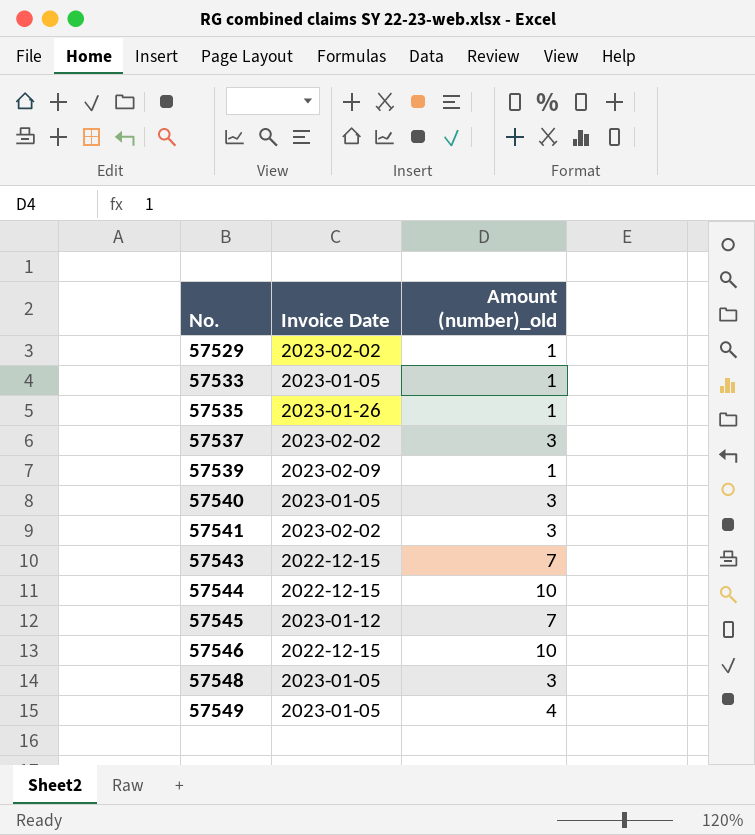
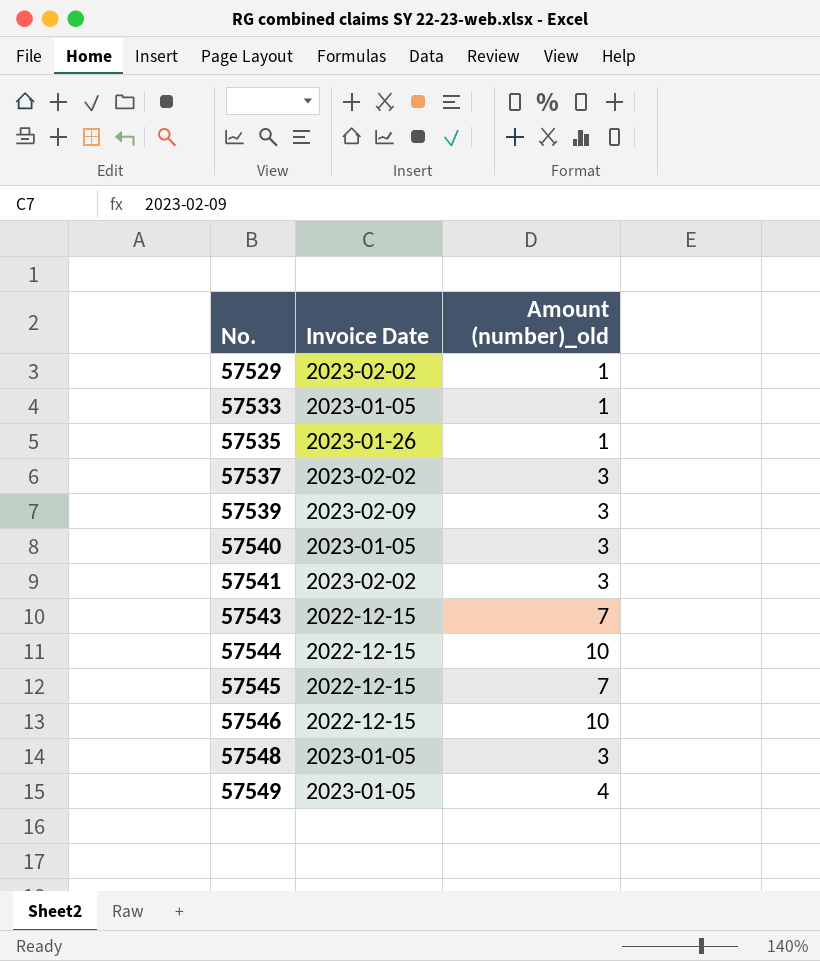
57539 | Amount (number)_old: 1 -> 3
57545 | Invoice Date: 2023-01-12 -> 2022-12-15

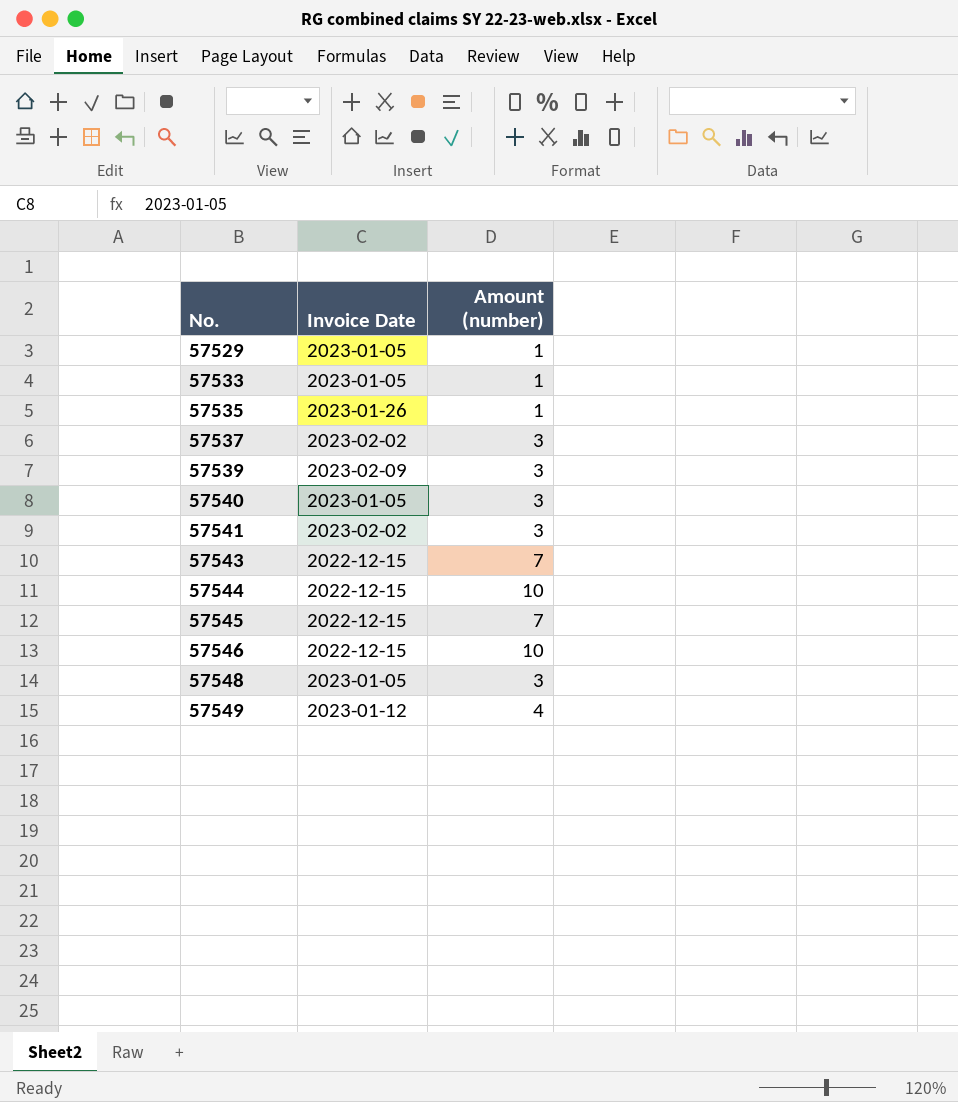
column name: Amount (number)_old -> Amount (number)
57529 | Invoice Date: 2023-02-02 -> 2023-01-05
57549 | Invoice Date: 2023-01-05 -> 2023-01-12

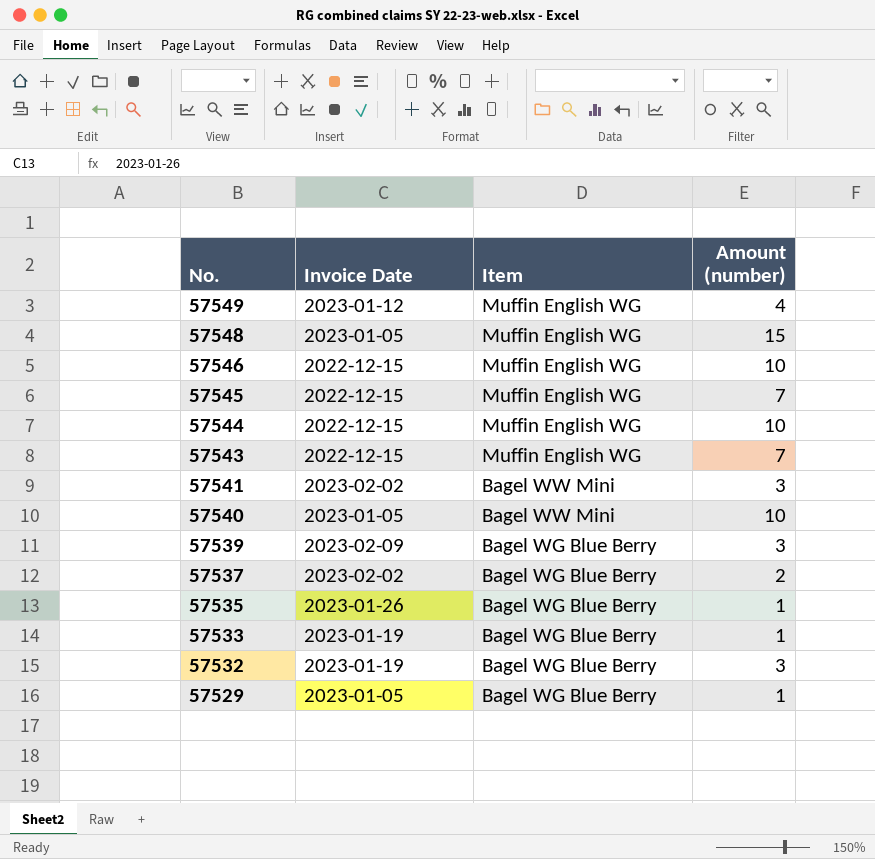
row order: No. ascending -> No. descending
column Item | position: none -> 3
57548 | Amount (number): 3 -> 15
57540 | Amount (number): 3 -> 10
57537 | Amount (number): 3 -> 2
57533 | Invoice Date: 2023-01-05 -> 2023-01-19
row 57532: none -> 2023-01-19 | Bagel WG Blue Berry | 3

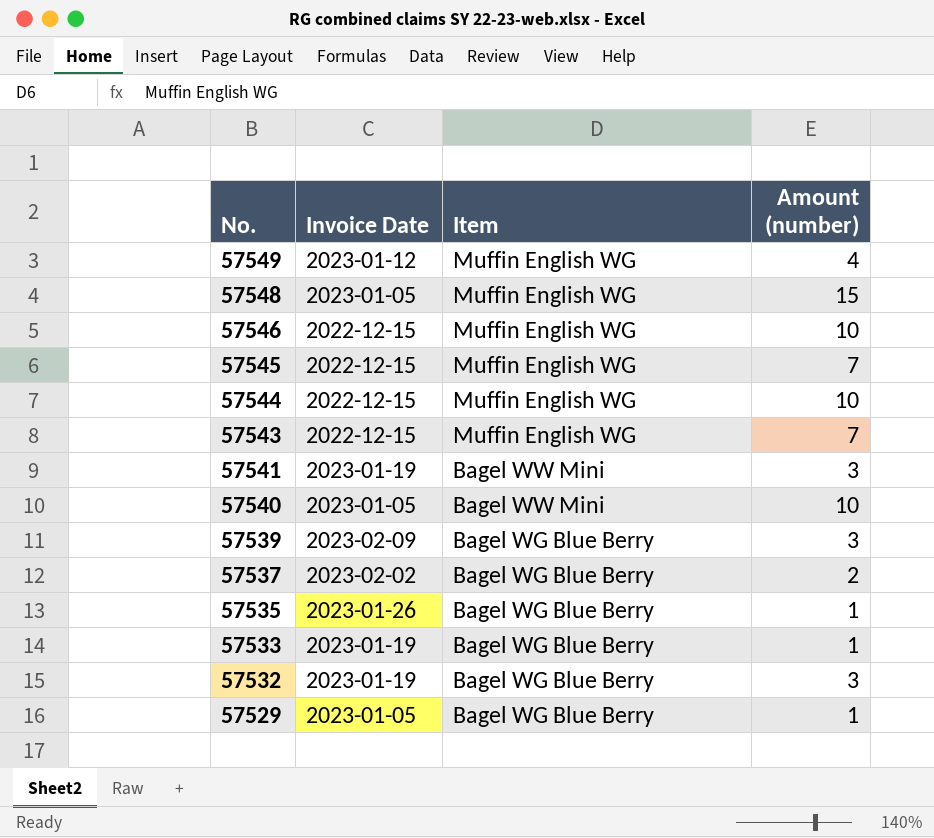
57541 | Invoice Date: 2023-02-02 -> 2023-01-19

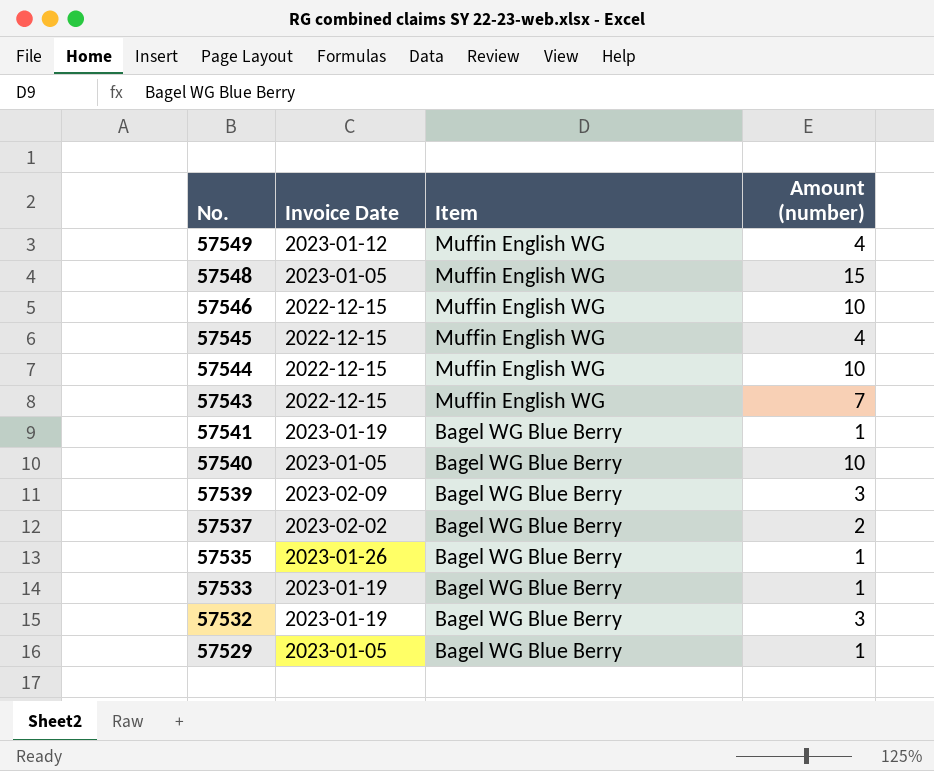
57545 | Amount (number): 7 -> 4
57541 | Item: Bagel WW Mini -> Bagel WG Blue Berry
57541 | Amount (number): 3 -> 1
57540 | Item: Bagel WW Mini -> Bagel WG Blue Berry

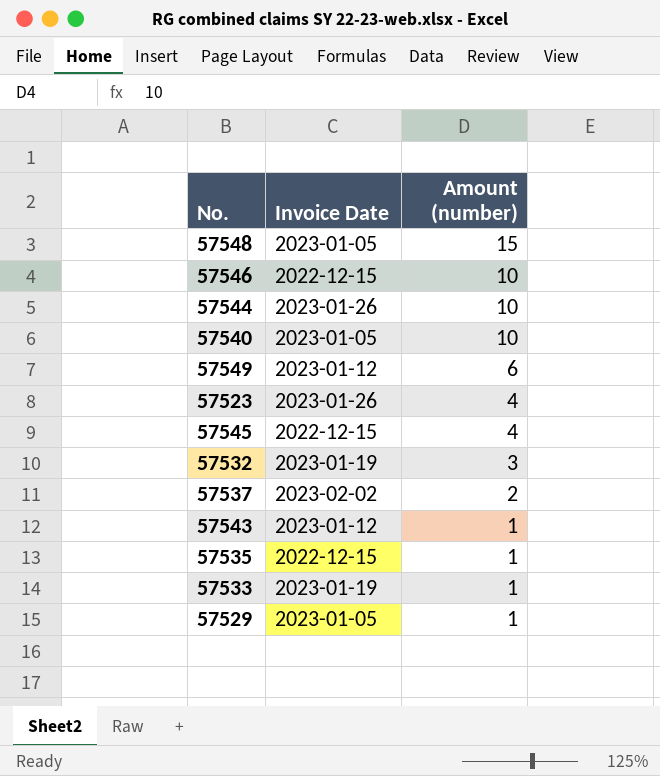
row order: No. descending -> Amount (number) descending
column Item | position: 3 -> none
row 57541: 2023-01-19 | Bagel WG Blue Berry | 1 -> none
row 57539: 2023-02-09 | Bagel WG Blue Berry | 3 -> none
57544 | Invoice Date: 2022-12-15 -> 2023-01-26
57549 | Amount (number): 4 -> 6
row 57523: none -> 2023-01-26 | 4
57543 | Invoice Date: 2022-12-15 -> 2023-01-12
57543 | Amount (number): 7 -> 1
57535 | Invoice Date: 2023-01-26 -> 2022-12-15

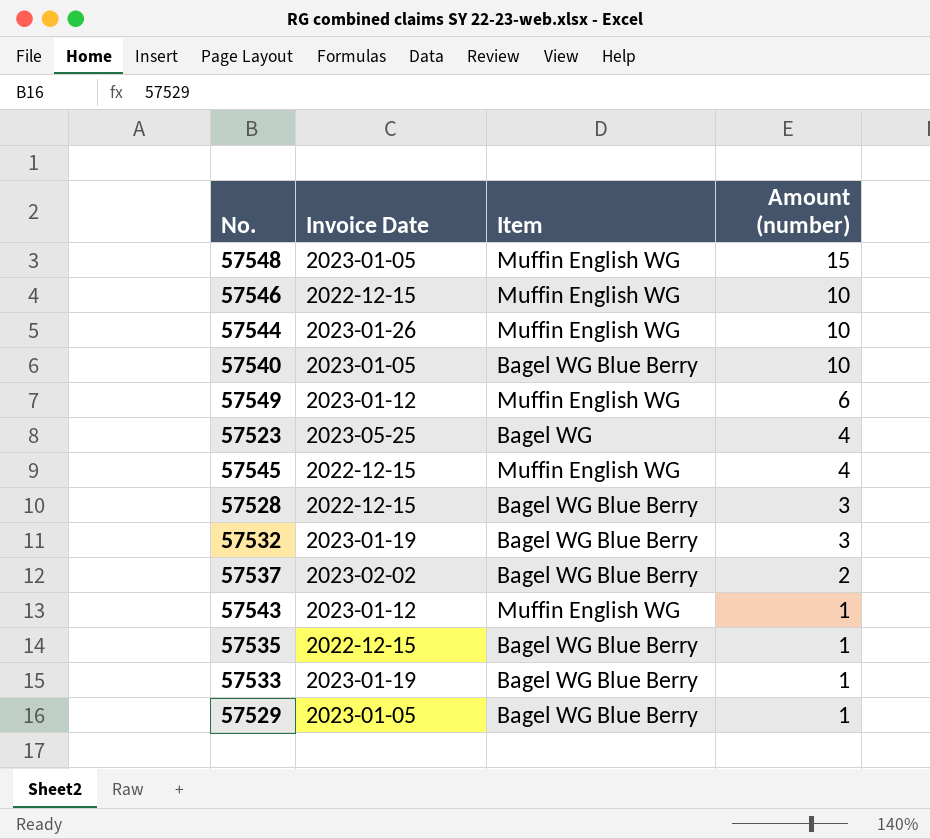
column Item | position: none -> 3
57523 | Invoice Date: 2023-01-26 -> 2023-05-25
row 57528: none -> 2022-12-15 | Bagel WG Blue Berry | 3

